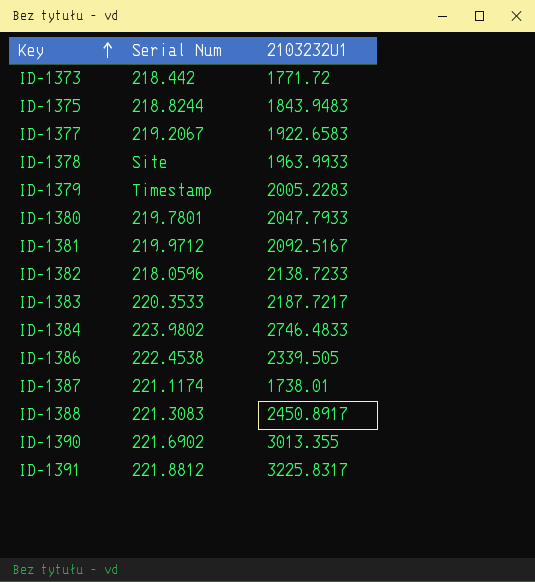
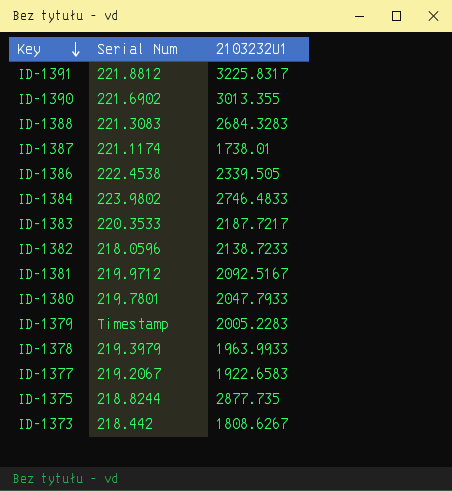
row order: Key ascending -> Key descending
ID-1388 | 2103232U1: 2450.8917 -> 2684.3283
ID-1378 | Serial Num: Site -> 219.3979
ID-1375 | 2103232U1: 1843.9483 -> 2877.735
ID-1373 | 2103232U1: 1771.72 -> 1808.6267

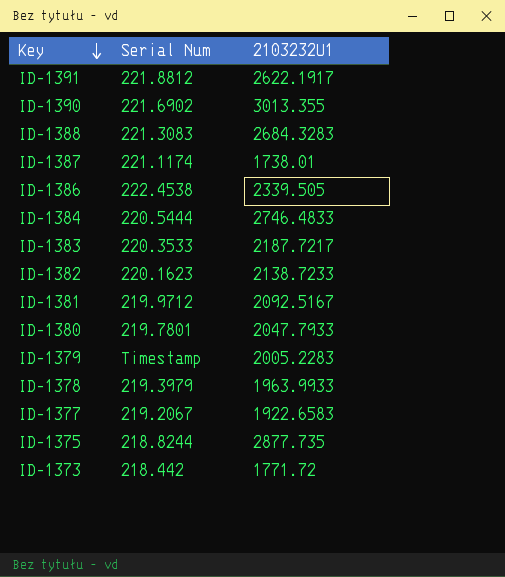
ID-1391 | 2103232U1: 3225.8317 -> 2622.1917
ID-1384 | Serial Num: 223.9802 -> 220.5444
ID-1382 | Serial Num: 218.0596 -> 220.1623
ID-1373 | 2103232U1: 1808.6267 -> 1771.72

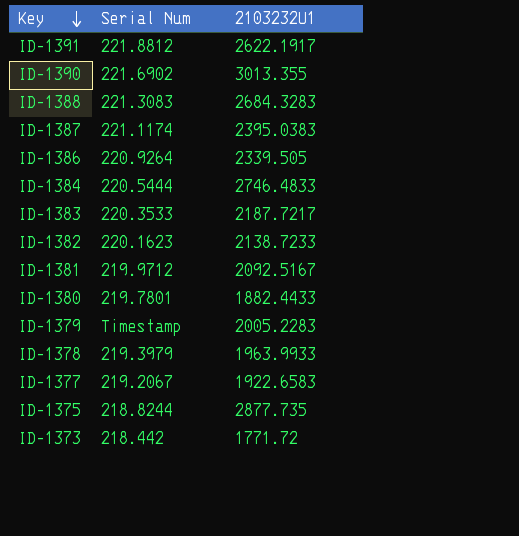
ID-1387 | 2103232U1: 1738.01 -> 2395.0383
ID-1386 | Serial Num: 222.4538 -> 220.9264
ID-1380 | 2103232U1: 2047.7933 -> 1882.4433

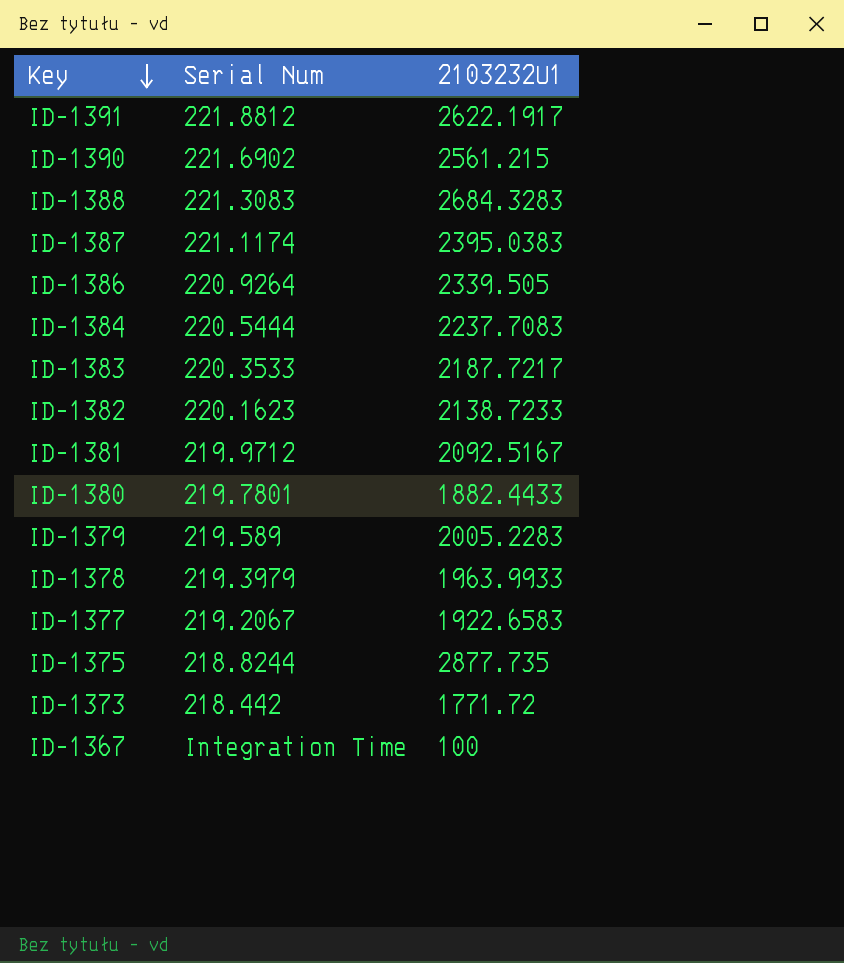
ID-1390 | 2103232U1: 3013.355 -> 2561.215
ID-1384 | 2103232U1: 2746.4833 -> 2237.7083
ID-1379 | Serial Num: Timestamp -> 219.589
row ID-1367: none -> Integration Time | 100

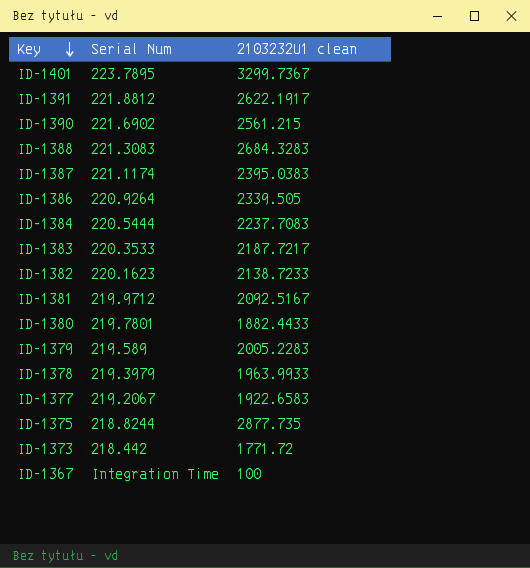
column name: 2103232U1 -> 2103232U1 clean
row ID-1401: none -> 223.7895 | 3299.7367

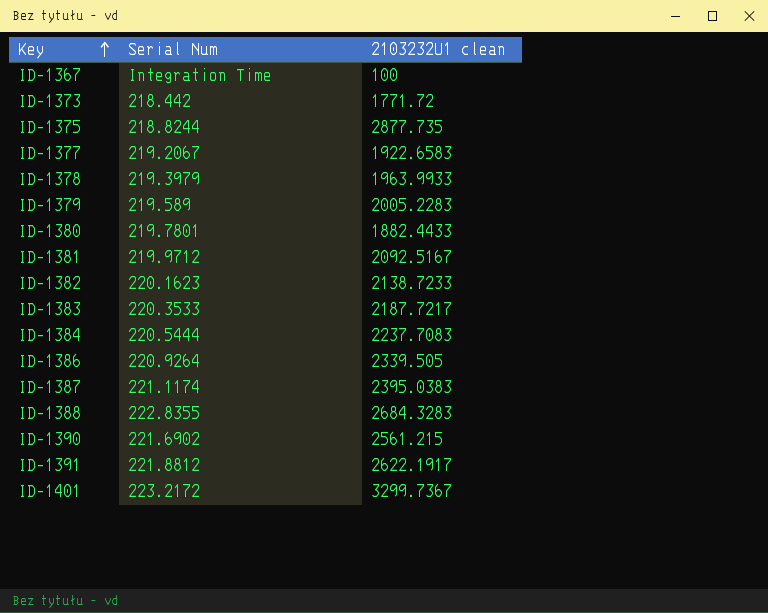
row order: Key descending -> Key ascending
ID-1388 | Serial Num: 221.3083 -> 222.8355
ID-1401 | Serial Num: 223.7895 -> 223.2172

